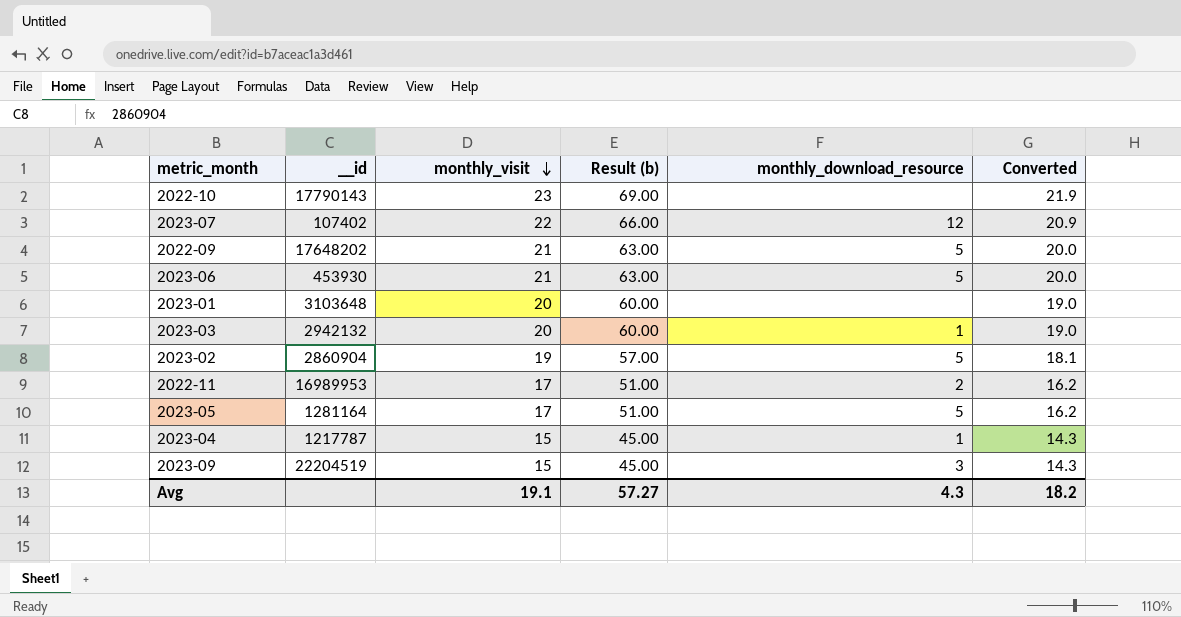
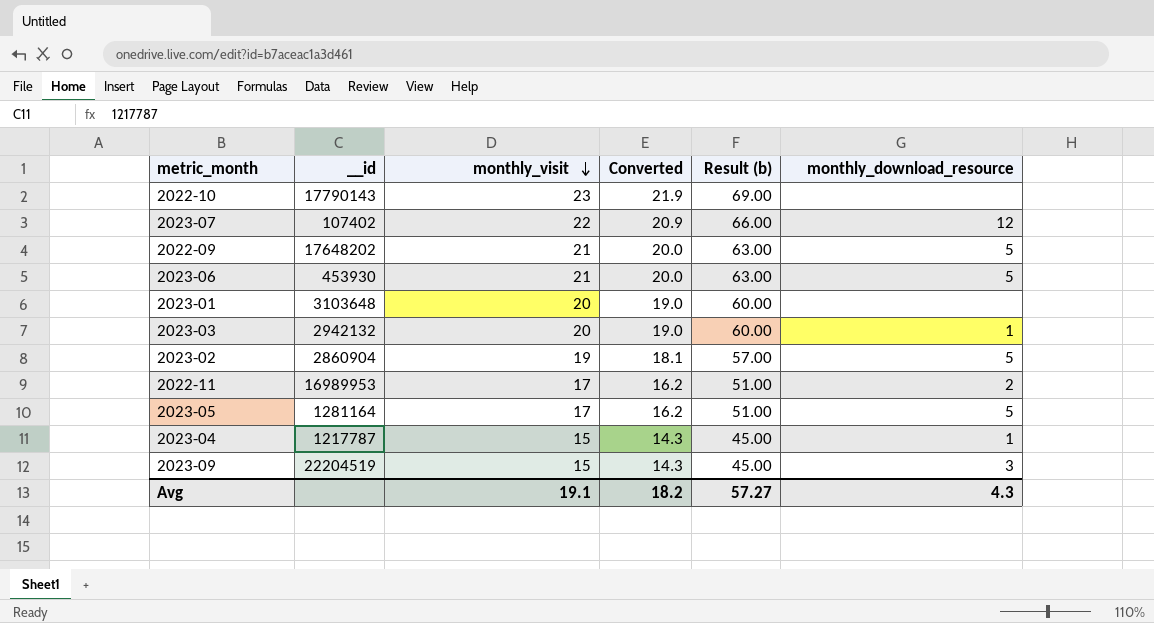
column Converted | position: 6 -> 4

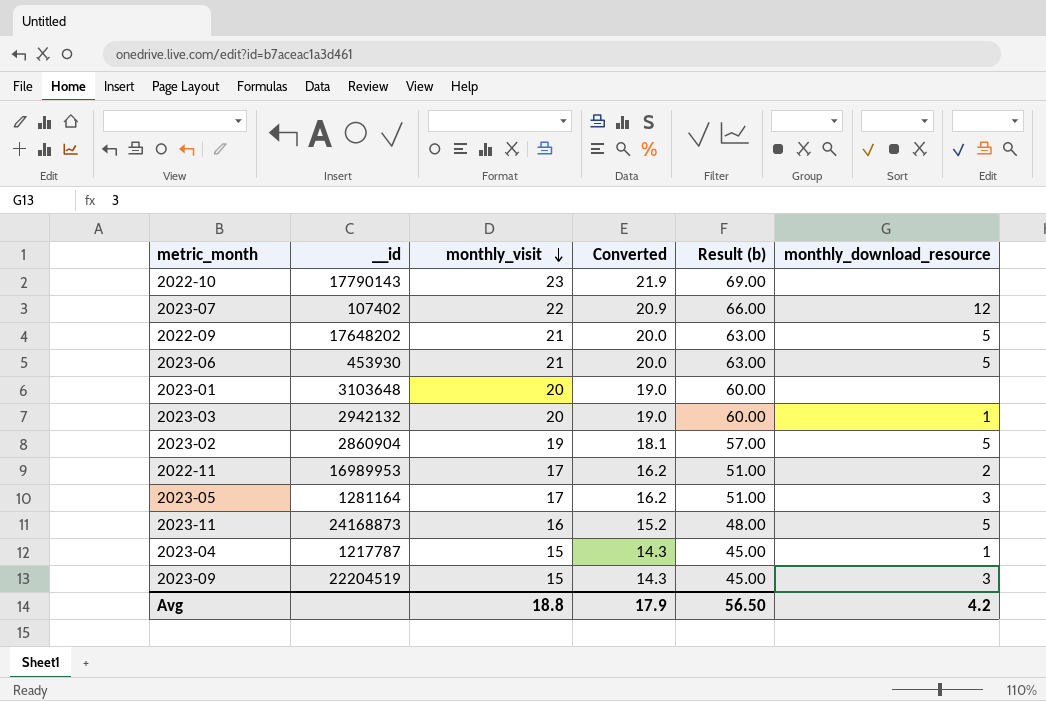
2023-05 | monthly_download_resource: 5 -> 3
row 2023-11: none -> 24168873 | 16 | 15.2 | 48.00 | 5
Avg | monthly_visit: 19.1 -> 18.8
Avg | Converted: 18.2 -> 17.9
Avg | Result (b): 57.27 -> 56.50
Avg | monthly_download_resource: 4.3 -> 4.2

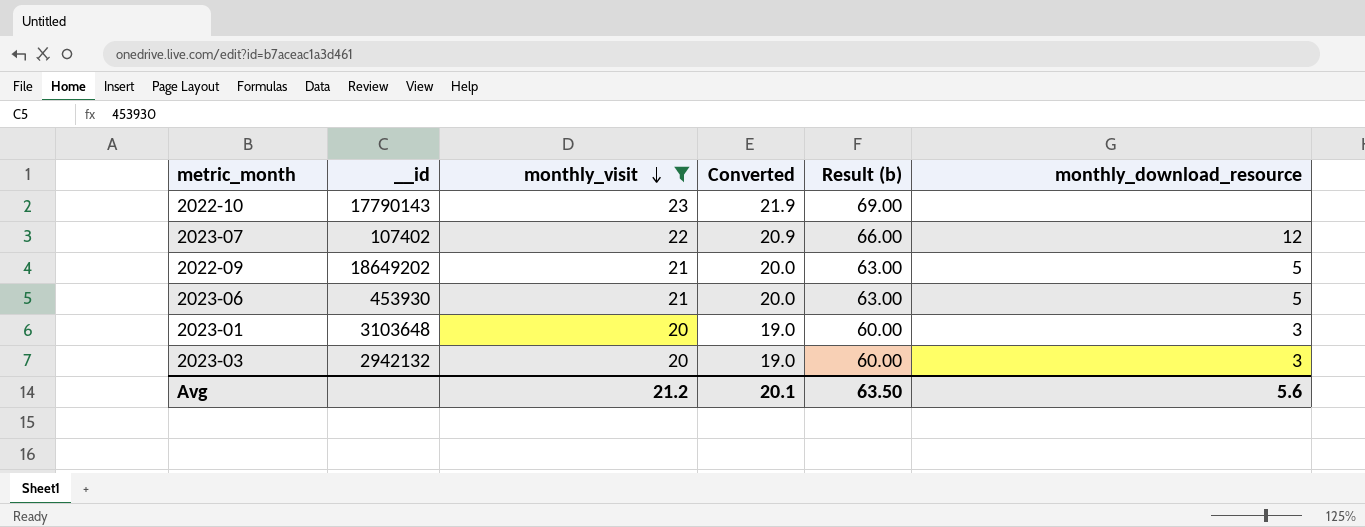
filter: none -> monthly_visit >= 20
2022-09 | __id: 17648202 -> 18649202
2023-01 | monthly_download_resource: none -> 3
2023-03 | monthly_download_resource: 1 -> 3
Avg | monthly_visit: 18.8 -> 21.2
Avg | Converted: 17.9 -> 20.1
Avg | Result (b): 56.50 -> 63.50
Avg | monthly_download_resource: 4.2 -> 5.6

